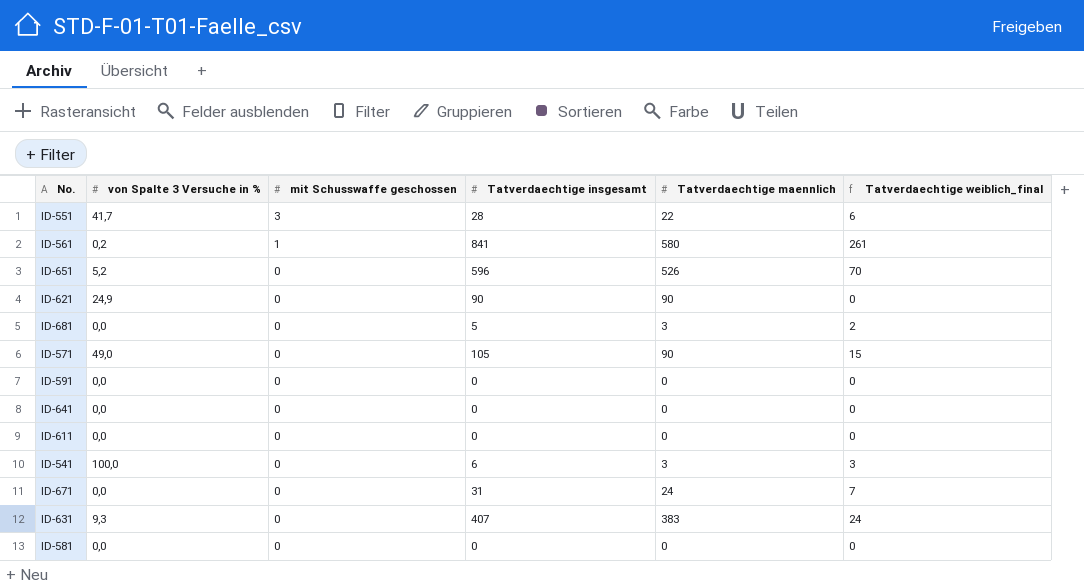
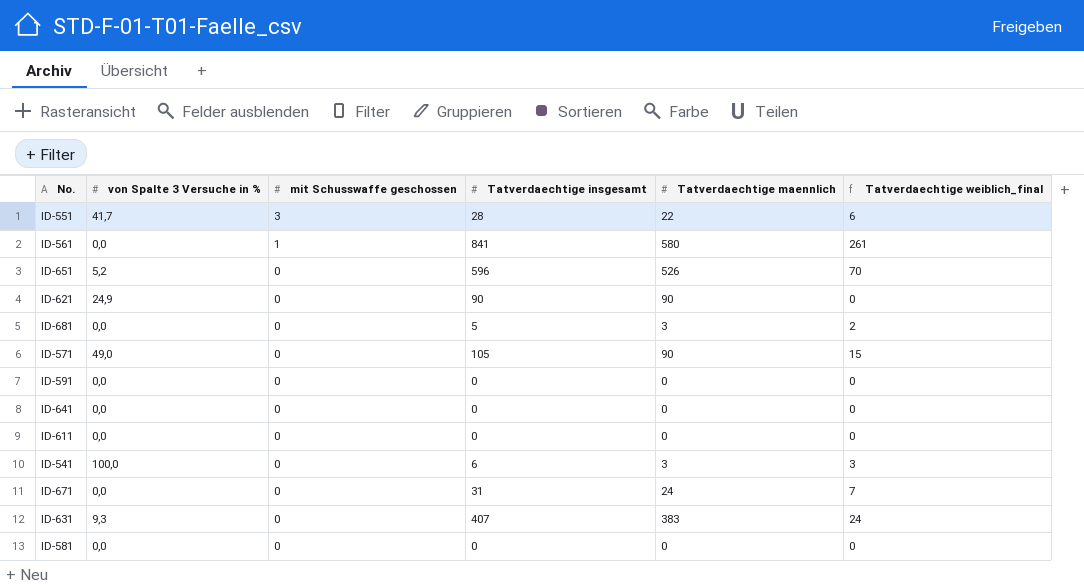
ID-561 | von Spalte 3 Versuche in %: 0,2 -> 0,0

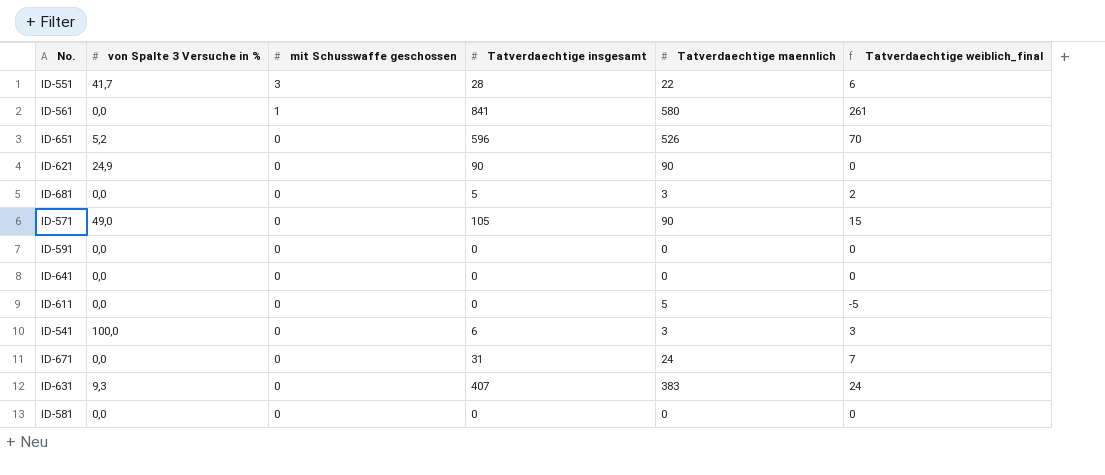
ID-611 | Tatverdaechtige maennlich: 0 -> 5
ID-611 | Tatverdaechtige weiblich_final: 0 -> -5

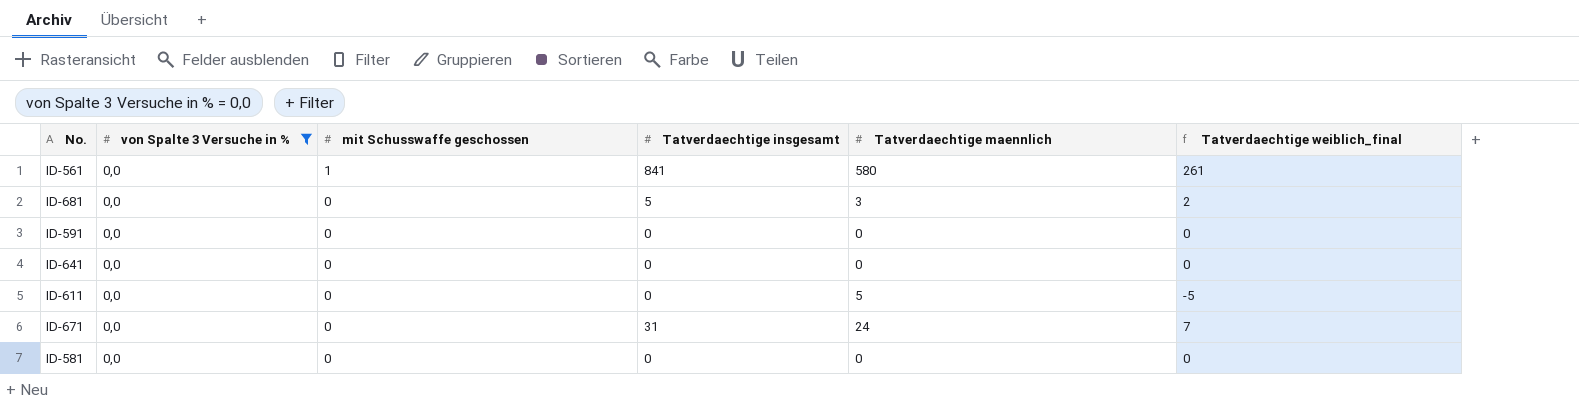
filter: none -> von Spalte 3 Versuche in % = 0,0

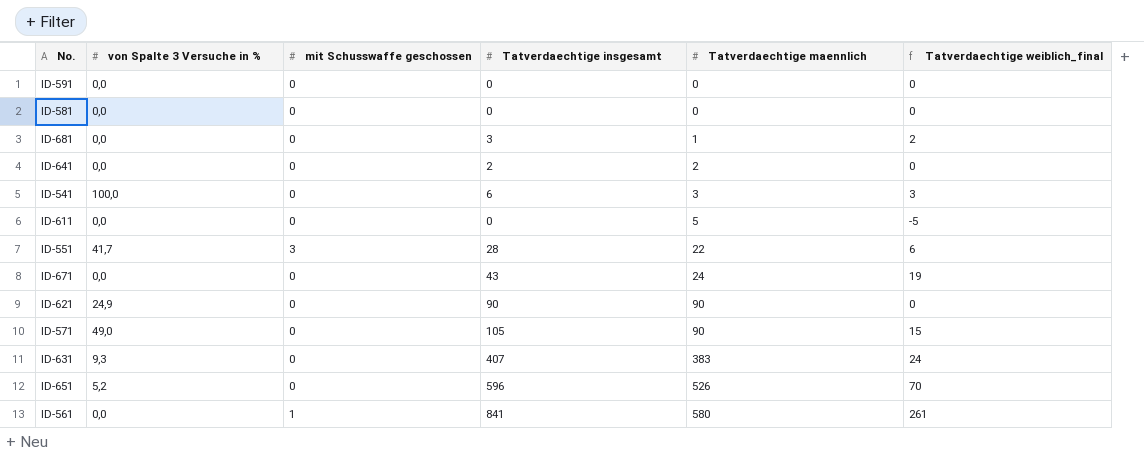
filter: von Spalte 3 Versuche in % = 0,0 -> none
row order: mit Schusswaffe geschossen descending -> Tatverdaechtige maennlich ascending
ID-681 | Tatverdaechtige insgesamt: 5 -> 3
ID-681 | Tatverdaechtige maennlich: 3 -> 1
ID-641 | Tatverdaechtige insgesamt: 0 -> 2
ID-641 | Tatverdaechtige maennlich: 0 -> 2
ID-671 | Tatverdaechtige insgesamt: 31 -> 43
ID-671 | Tatverdaechtige weiblich_final: 7 -> 19

